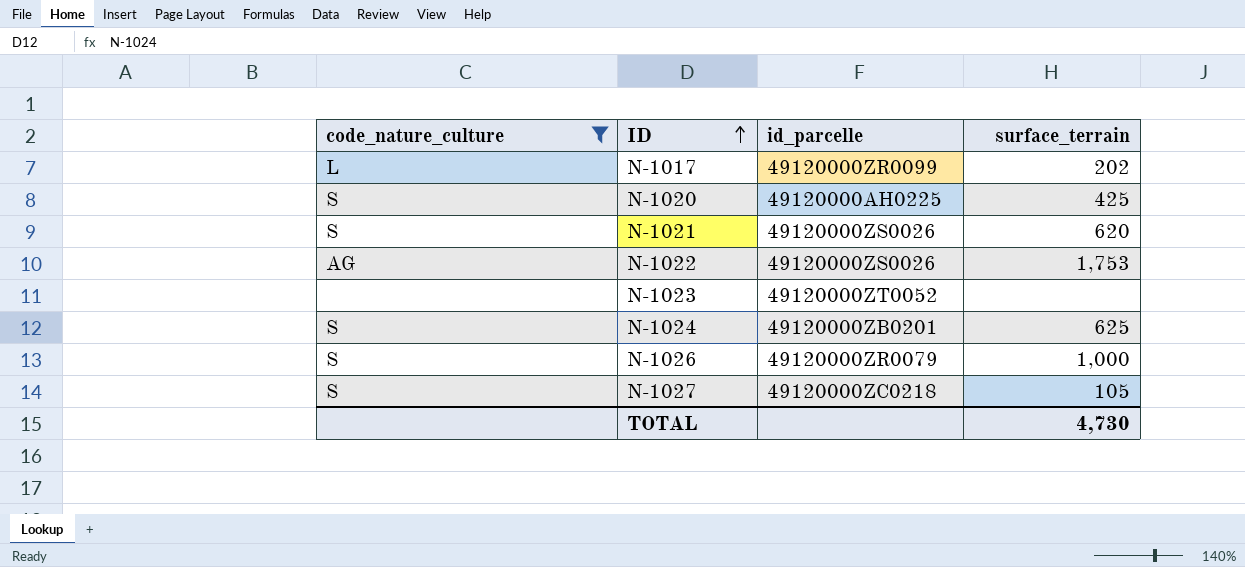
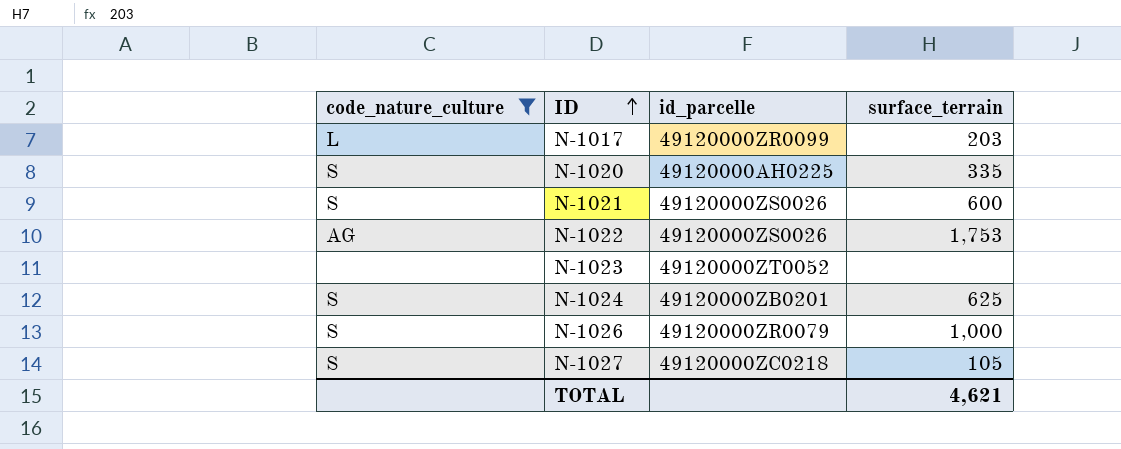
N-1017 | surface_terrain: 202 -> 203
N-1020 | surface_terrain: 425 -> 335
N-1021 | surface_terrain: 620 -> 600
TOTAL | surface_terrain: 4,730 -> 4,621

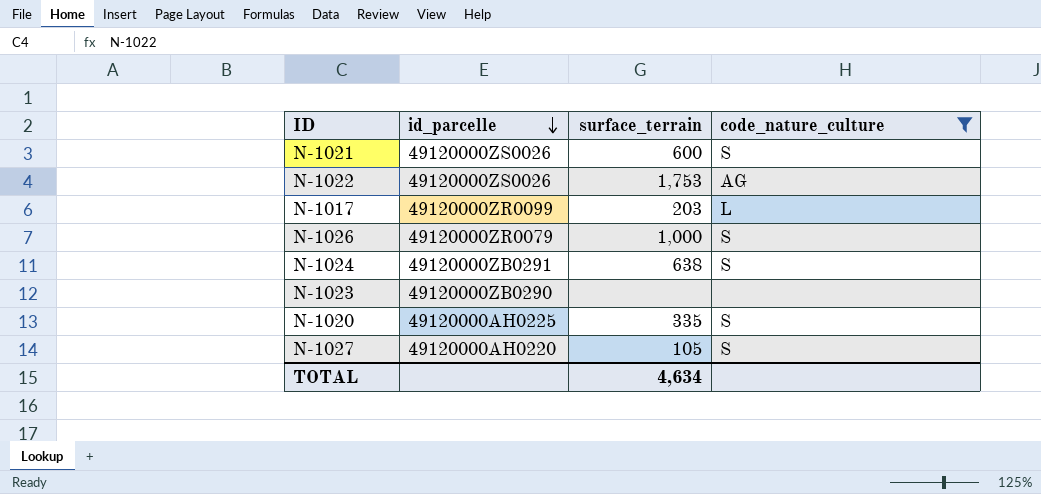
row order: ID ascending -> id_parcelle descending
column code_nature_culture | position: 1 -> 4
N-1024 | id_parcelle: 49120000ZB0201 -> 49120000ZB0291
N-1024 | surface_terrain: 625 -> 638
N-1023 | id_parcelle: 49120000ZT0052 -> 49120000ZB0290
N-1027 | id_parcelle: 49120000ZC0218 -> 49120000AH0220
TOTAL | surface_terrain: 4,621 -> 4,634

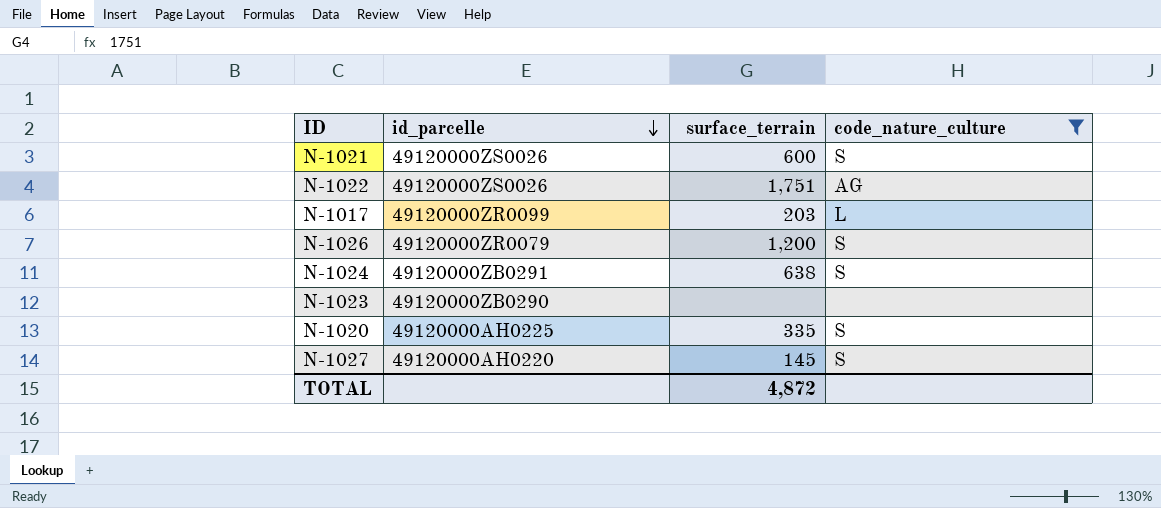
N-1022 | surface_terrain: 1,753 -> 1,751
N-1026 | surface_terrain: 1,000 -> 1,200
N-1027 | surface_terrain: 105 -> 145
TOTAL | surface_terrain: 4,634 -> 4,872

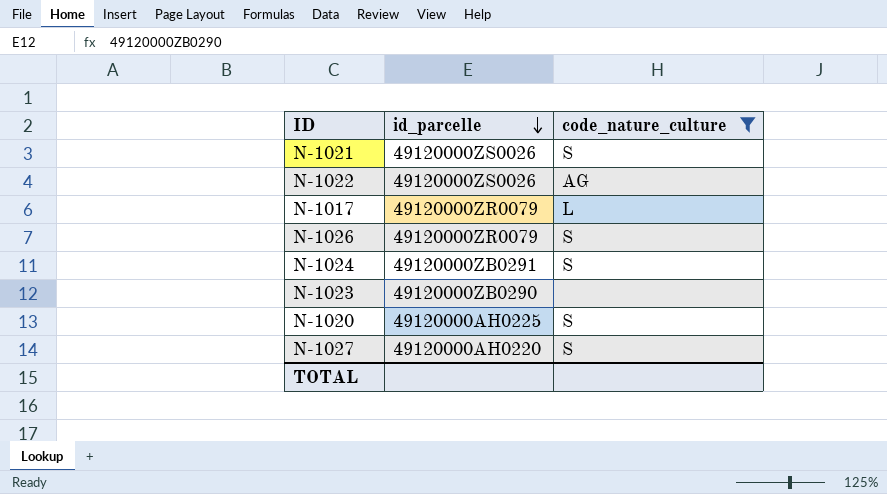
column surface_terrain | position: 3 -> none
N-1017 | id_parcelle: 49120000ZR0099 -> 49120000ZR0079

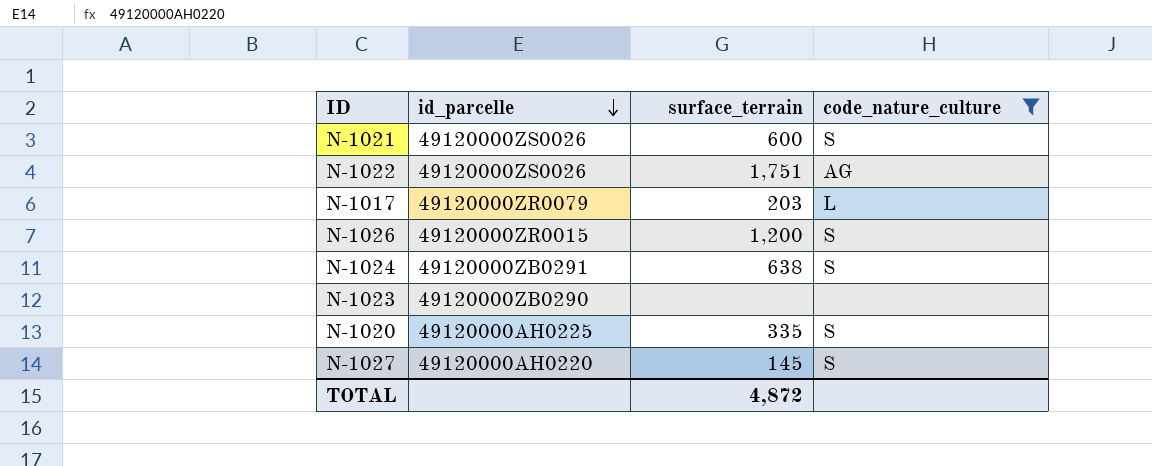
column surface_terrain | position: none -> 3
N-1026 | id_parcelle: 49120000ZR0079 -> 49120000ZR0015

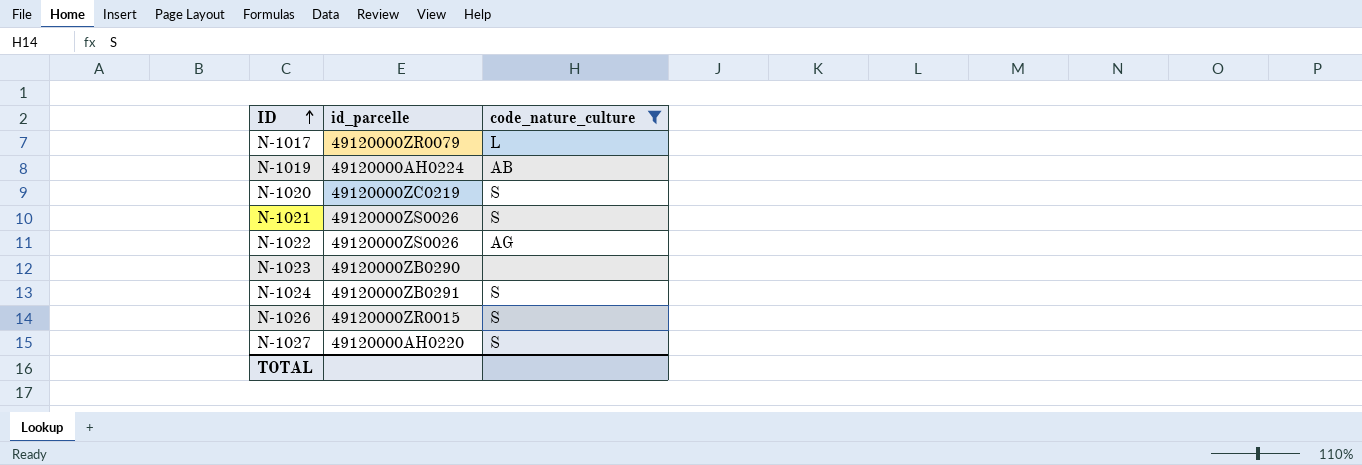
row order: id_parcelle descending -> ID ascending
column surface_terrain | position: 3 -> none
row N-1019: none -> 49120000AH0224 | AB
N-1020 | id_parcelle: 49120000AH0225 -> 49120000ZC0219

